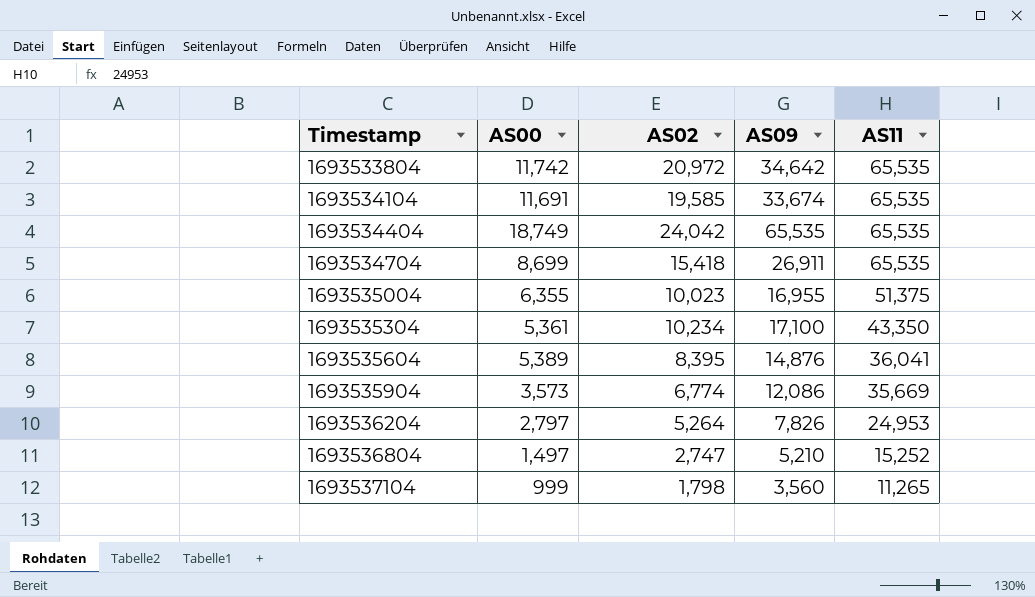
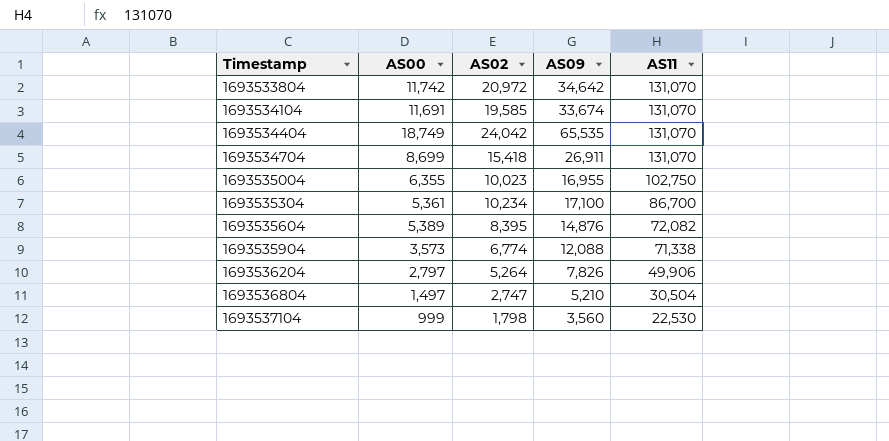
1693533804 | AS11: 65,535 -> 131,070
1693534104 | AS11: 65,535 -> 131,070
1693534404 | AS11: 65,535 -> 131,070
1693534704 | AS11: 65,535 -> 131,070
1693535004 | AS11: 51,375 -> 102,750
1693535304 | AS11: 43,350 -> 86,700
1693535604 | AS11: 36,041 -> 72,082
1693535904 | AS09: 12,086 -> 12,088
1693535904 | AS11: 35,669 -> 71,338
1693536204 | AS11: 24,953 -> 49,906
1693536804 | AS11: 15,252 -> 30,504
1693537104 | AS11: 11,265 -> 22,530

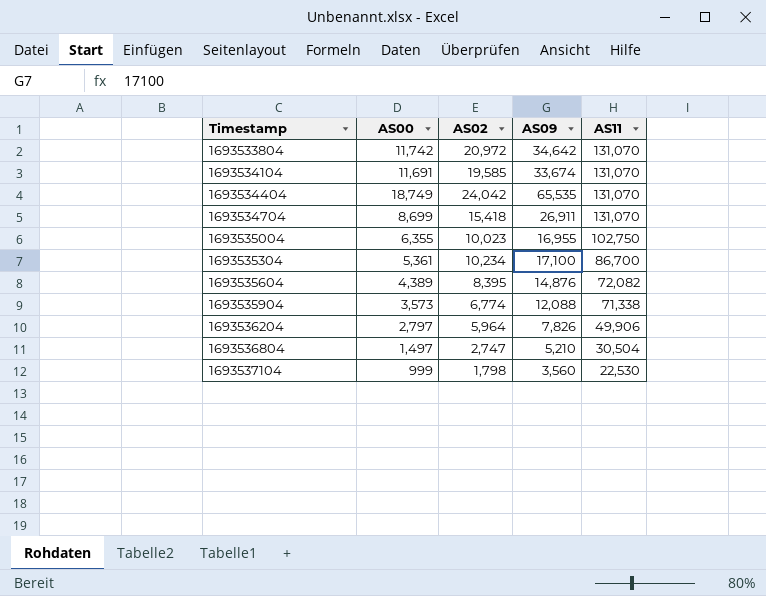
1693535604 | AS00: 5,389 -> 4,389
1693536204 | AS02: 5,264 -> 5,964

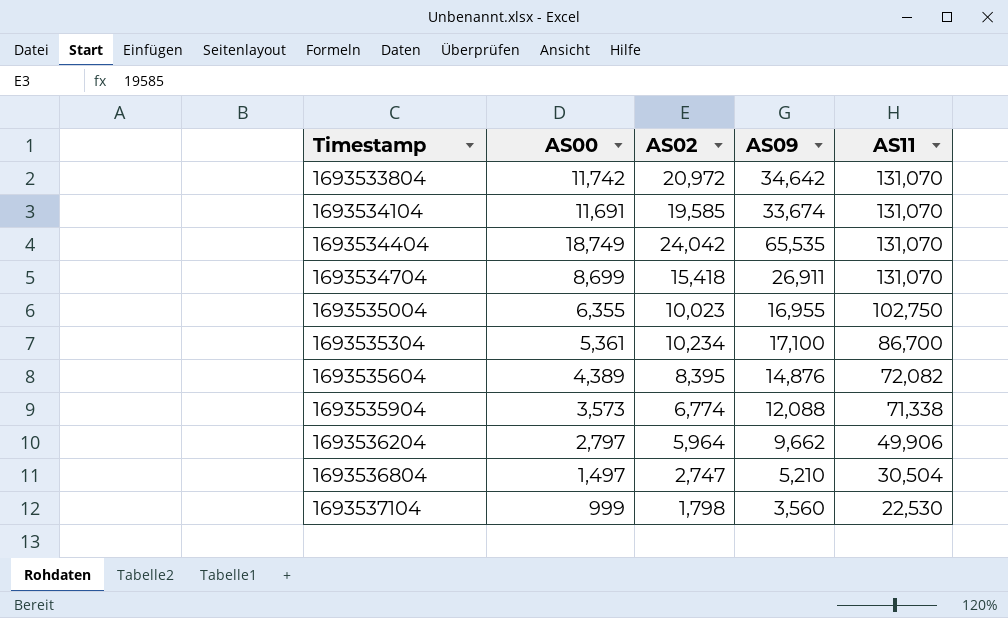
1693536204 | AS09: 7,826 -> 9,662

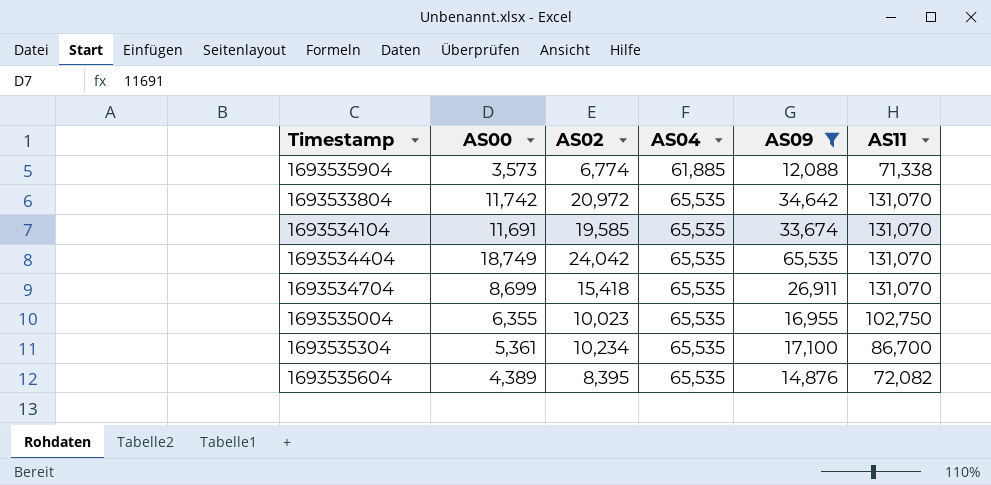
filter: none -> AS09 >= 12,088
row order: Timestamp ascending -> AS04 ascending
column AS04 | position: none -> 4

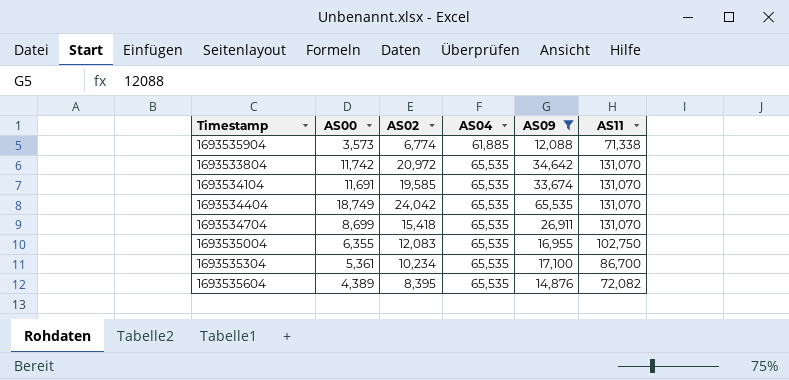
1693535004 | AS02: 10,023 -> 12,083

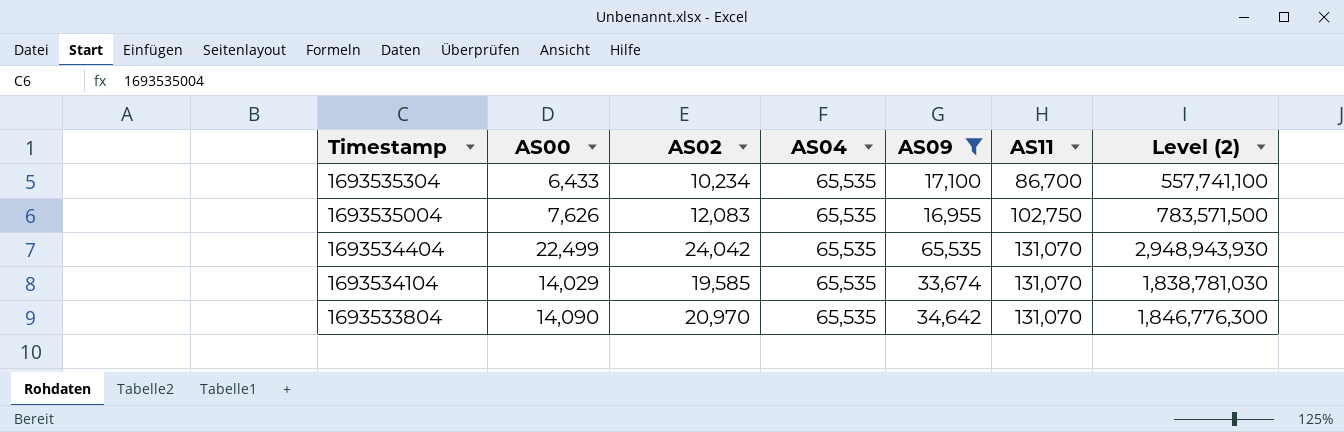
row order: AS04 ascending -> Timestamp descending
column Level (2) | formula: none -> [AS00] * [AS11]
row 1693535904: 3,573 | 6,774 | 61,885 | 12,088 | 71,338 -> none
row 1693534704: 8,699 | 15,418 | 65,535 | 26,911 | 131,070 -> none
row 1693535604: 4,389 | 8,395 | 65,535 | 14,876 | 72,082 -> none
1693535304 | AS00: 5,361 -> 6,433
1693535004 | AS00: 6,355 -> 7,626
1693534404 | AS00: 18,749 -> 22,499
1693534104 | AS00: 11,691 -> 14,029
1693533804 | AS00: 11,742 -> 14,090
1693533804 | AS02: 20,972 -> 20,970

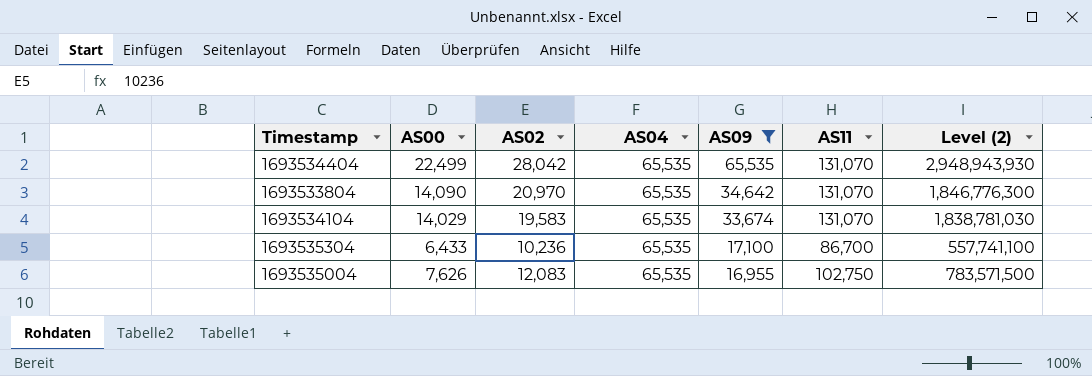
row order: Timestamp descending -> AS09 descending
1693534404 | AS02: 24,042 -> 28,042
1693534104 | AS02: 19,585 -> 19,583
1693535304 | AS02: 10,234 -> 10,236

